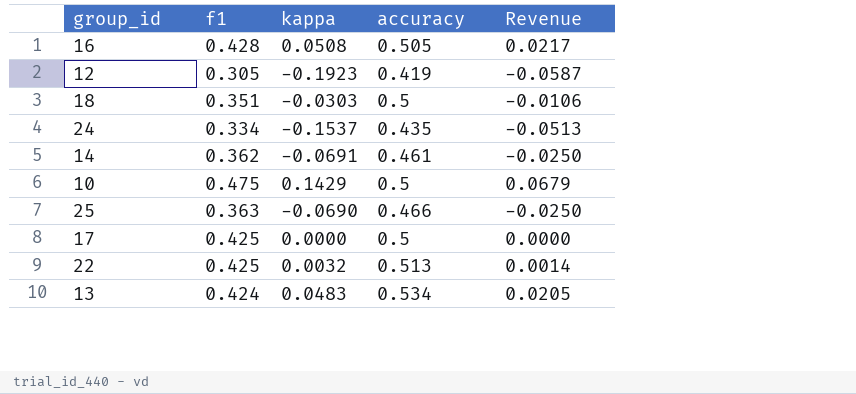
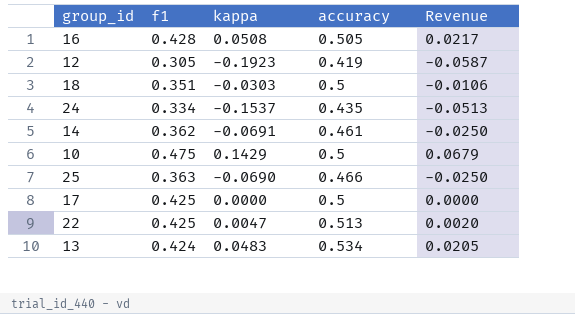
22 | kappa: 0.0032 -> 0.0047
22 | Revenue: 0.0014 -> 0.0020

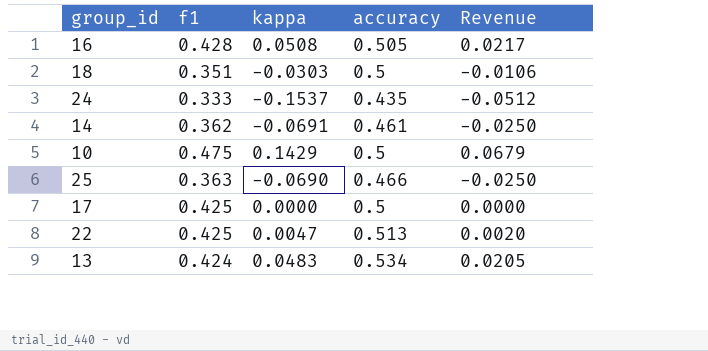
row 12: 0.305 | -0.1923 | 0.419 | -0.0587 -> none
24 | f1: 0.334 -> 0.333
24 | Revenue: -0.0513 -> -0.0512

